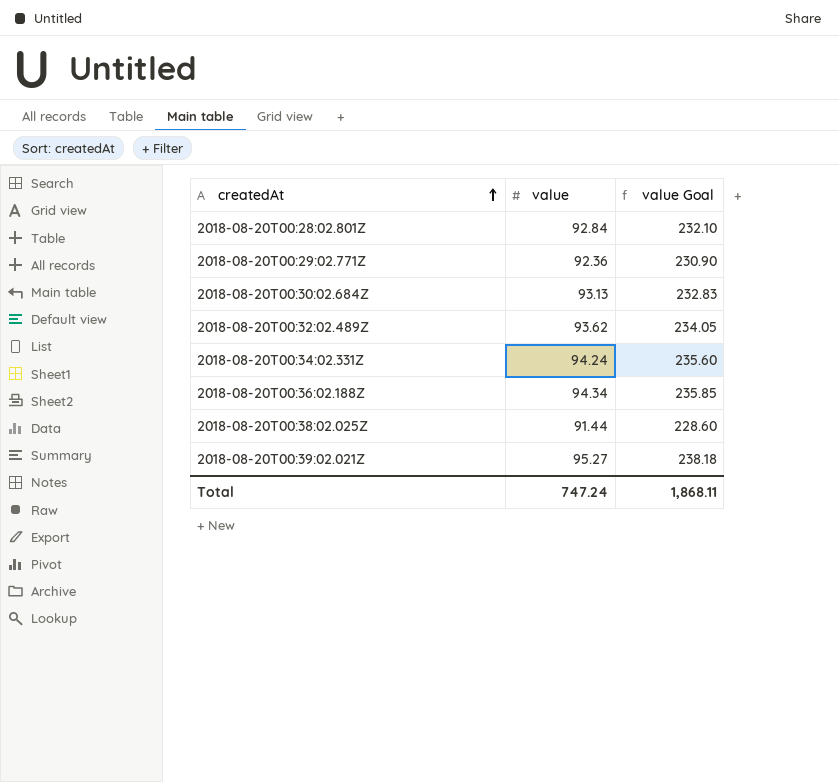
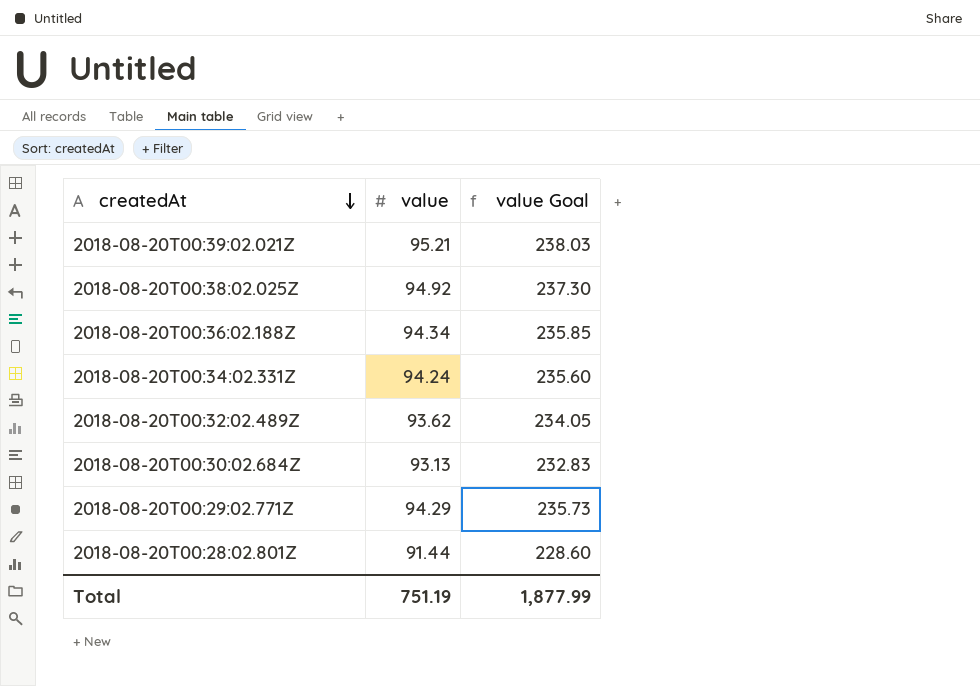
row order: createdAt ascending -> createdAt descending
2018-08-20T00:39:02.021Z | value: 95.27 -> 95.21
2018-08-20T00:39:02.021Z | value Goal: 238.18 -> 238.03
2018-08-20T00:38:02.025Z | value: 91.44 -> 94.92
2018-08-20T00:38:02.025Z | value Goal: 228.60 -> 237.30
2018-08-20T00:29:02.771Z | value: 92.36 -> 94.29
2018-08-20T00:29:02.771Z | value Goal: 230.90 -> 235.73
2018-08-20T00:28:02.801Z | value: 92.84 -> 91.44
2018-08-20T00:28:02.801Z | value Goal: 232.10 -> 228.60
Total | value: 747.24 -> 751.19
Total | value Goal: 1,868.11 -> 1,877.99

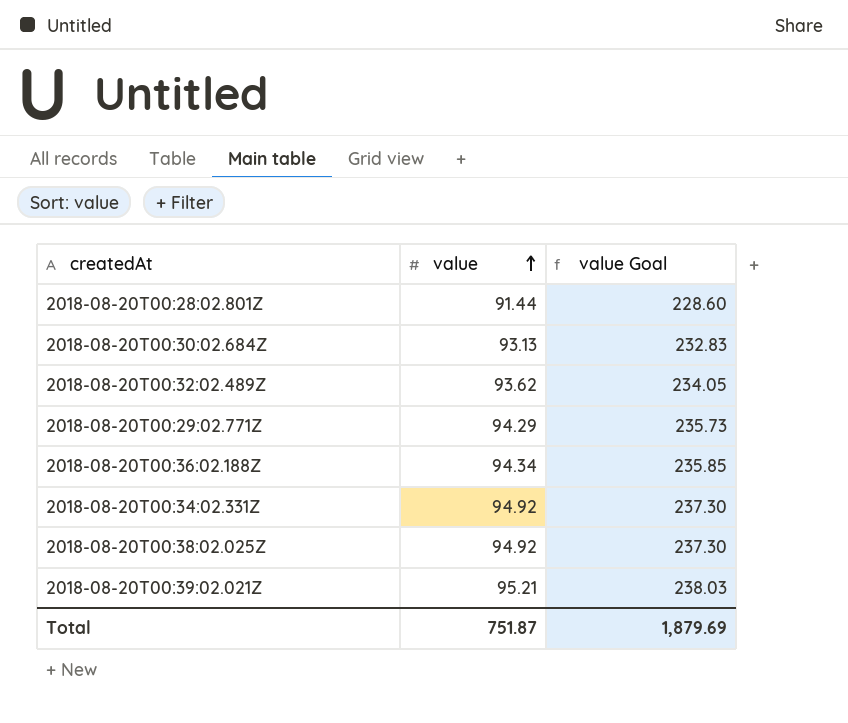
row order: createdAt descending -> value ascending
2018-08-20T00:34:02.331Z | value: 94.24 -> 94.92
2018-08-20T00:34:02.331Z | value Goal: 235.60 -> 237.30
Total | value: 751.19 -> 751.87
Total | value Goal: 1,877.99 -> 1,879.69

